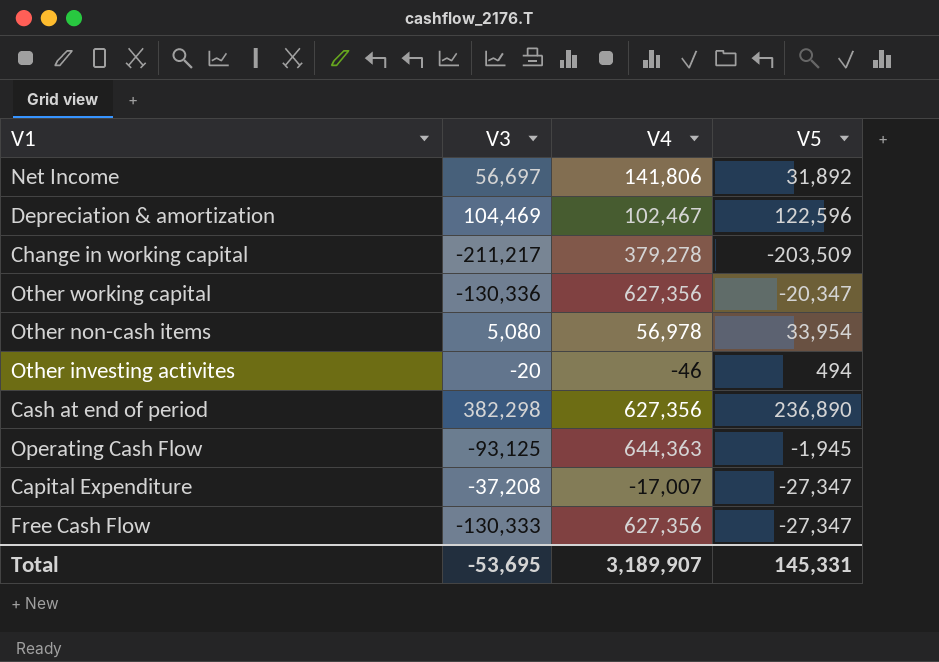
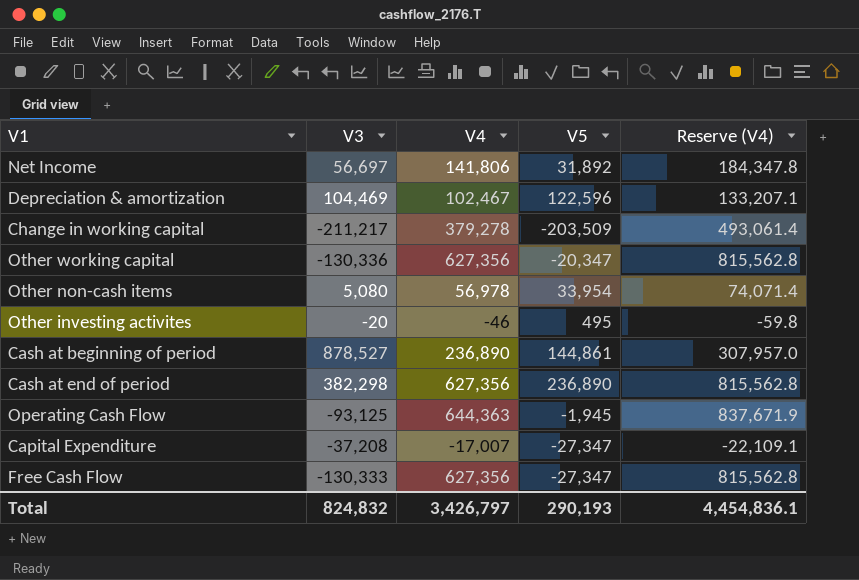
column Reserve (V4) | formula: none -> [V4] * 1.3
Other investing activites | V5: 494 -> 495
row Cash at beginning of period: none -> 878,527 | 236,890 | 144,861 | 307,957.0
Total | V3: -53,695 -> 824,832
Total | V4: 3,189,907 -> 3,426,797
Total | V5: 145,331 -> 290,193

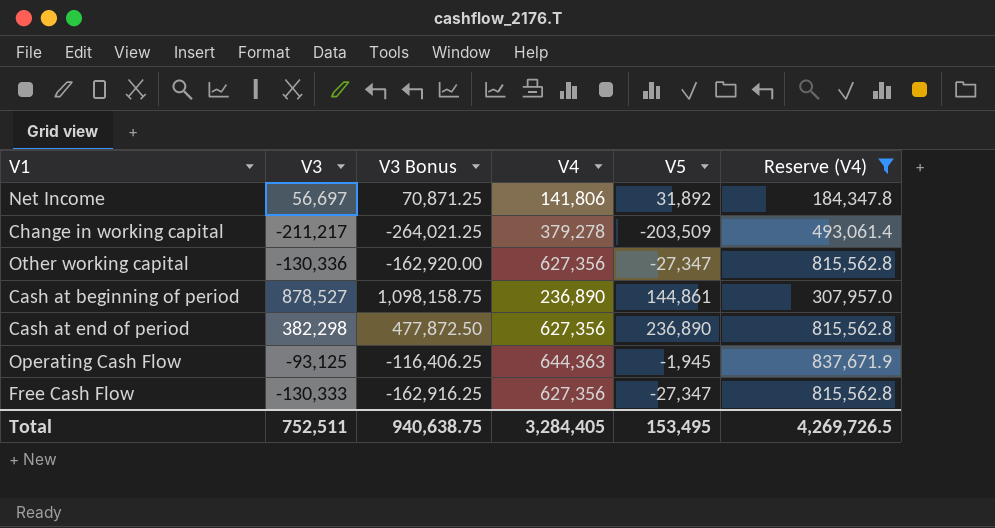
filter: none -> Reserve (V4) >= 184,347.8
column V3 Bonus | formula: none -> [V3] * 1.25
Other working capital | V5: -20,347 -> -27,347
Total | V3: 824,832 -> 752,511
Total | V4: 3,426,797 -> 3,284,405
Total | V5: 290,193 -> 153,495
Total | Reserve (V4): 4,454,836.1 -> 4,269,726.5

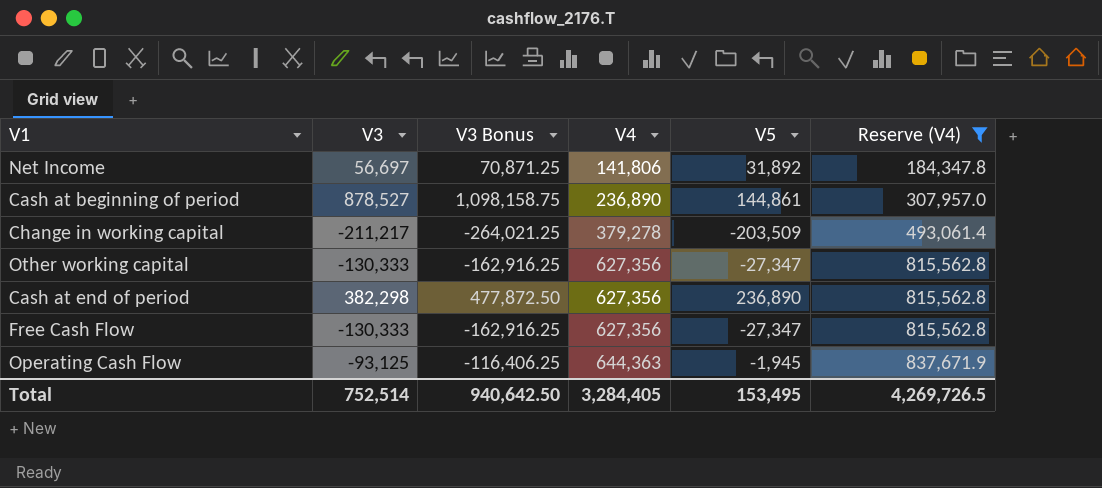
row order: none -> V4 ascending
Other working capital | V3: -130,336 -> -130,333
Other working capital | V3 Bonus: -162,920.00 -> -162,916.25
Total | V3: 752,511 -> 752,514
Total | V3 Bonus: 940,638.75 -> 940,642.50

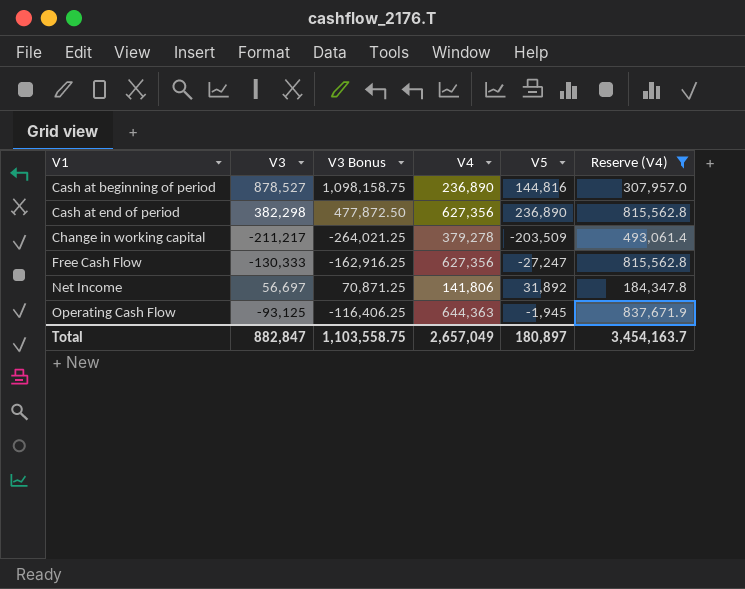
row order: V4 ascending -> V1 ascending
row Other working capital: -130,333 | -162,916.25 | 627,356 | -27,347 | 815,562.8 -> none
Cash at beginning of period | V5: 144,861 -> 144,816
Free Cash Flow | V5: -27,347 -> -27,247
Total | V3: 752,514 -> 882,847
Total | V3 Bonus: 940,642.50 -> 1,103,558.75
Total | V4: 3,284,405 -> 2,657,049
Total | V5: 153,495 -> 180,897
Total | Reserve (V4): 4,269,726.5 -> 3,454,163.7

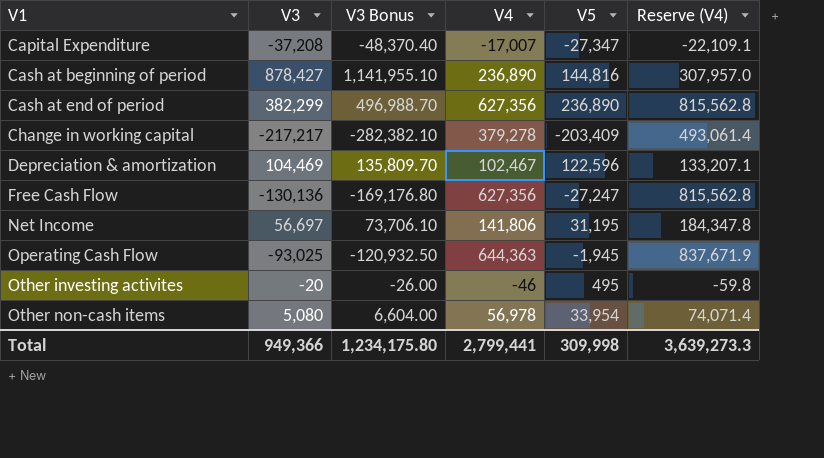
filter: Reserve (V4) >= 184,347.8 -> none
column V3 Bonus | formula: [V3] * 1.25 -> [V3] * 1.3
Cash at beginning of period | V3: 878,527 -> 878,427
Cash at end of period | V3: 382,298 -> 382,299
Change in working capital | V3: -211,217 -> -217,217
Change in working capital | V5: -203,509 -> -203,409
Free Cash Flow | V3: -130,333 -> -130,136
Net Income | V5: 31,892 -> 31,195
Operating Cash Flow | V3: -93,125 -> -93,025
Total | V3: 882,847 -> 949,366
Total | V3 Bonus: 1,103,558.75 -> 1,234,175.80
Total | V4: 2,657,049 -> 2,799,441
Total | V5: 180,897 -> 309,998
Total | Reserve (V4): 3,454,163.7 -> 3,639,273.3

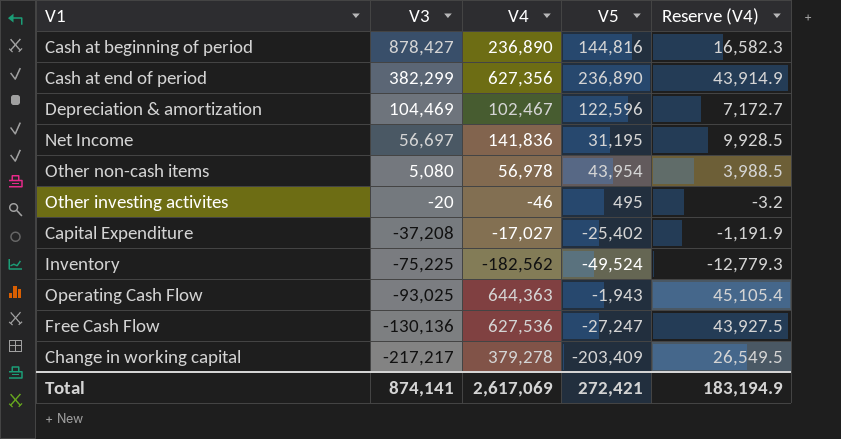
row order: V1 ascending -> V3 descending
column V3 Bonus | formula: [V3] * 1.3 -> none
column Reserve (V4) | formula: [V4] * 1.3 -> [V4] * 0.07
Net Income | V4: 141,806 -> 141,836
Other non-cash items | V5: 33,954 -> 43,954
Capital Expenditure | V4: -17,007 -> -17,027
Capital Expenditure | V5: -27,347 -> -25,402
row Inventory: none -> -75,225 | -182,562 | -49,524 | -12,779.3
Operating Cash Flow | V5: -1,945 -> -1,943
Free Cash Flow | V4: 627,356 -> 627,536
Total | V3: 949,366 -> 874,141
Total | V4: 2,799,441 -> 2,617,069
Total | V5: 309,998 -> 272,421
Total | Reserve (V4): 3,639,273.3 -> 183,194.9

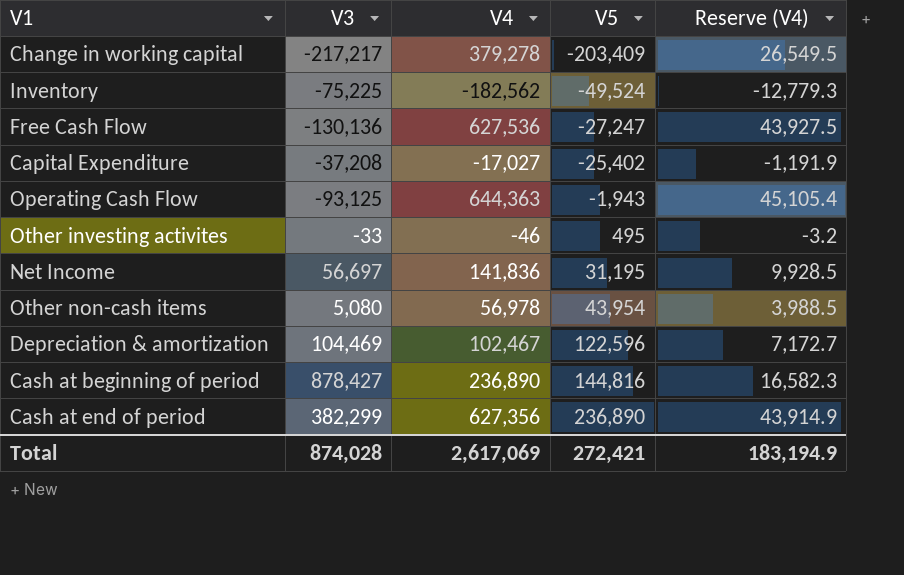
row order: V3 descending -> V5 ascending
Operating Cash Flow | V3: -93,025 -> -93,125
Other investing activites | V3: -20 -> -33
Total | V3: 874,141 -> 874,028

